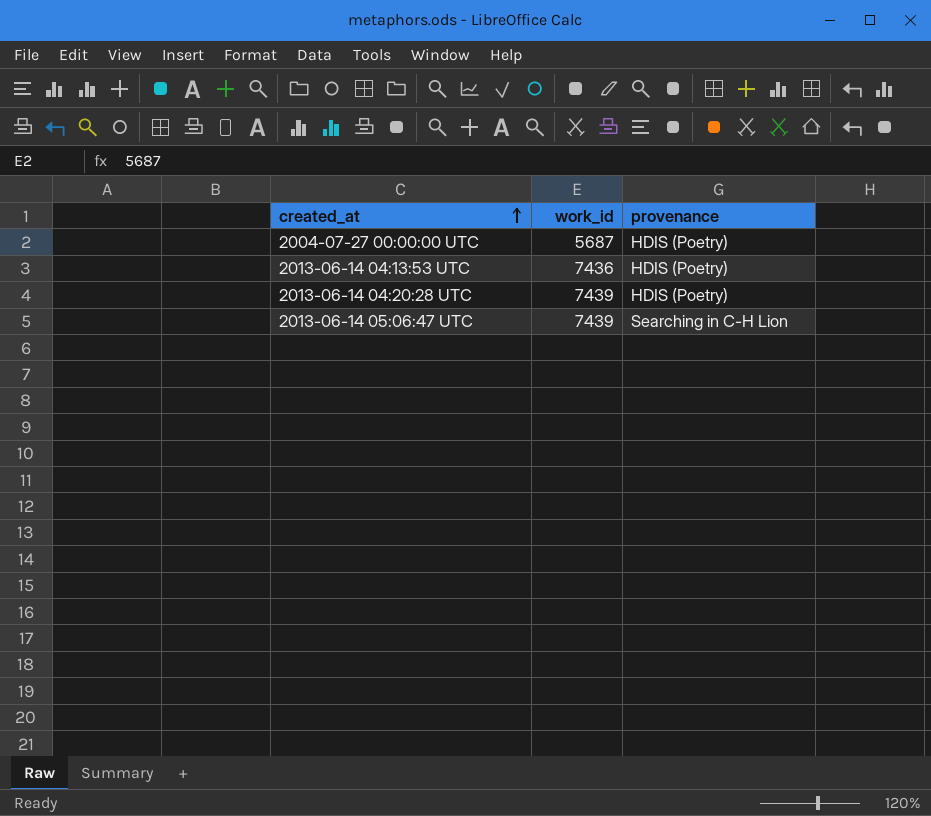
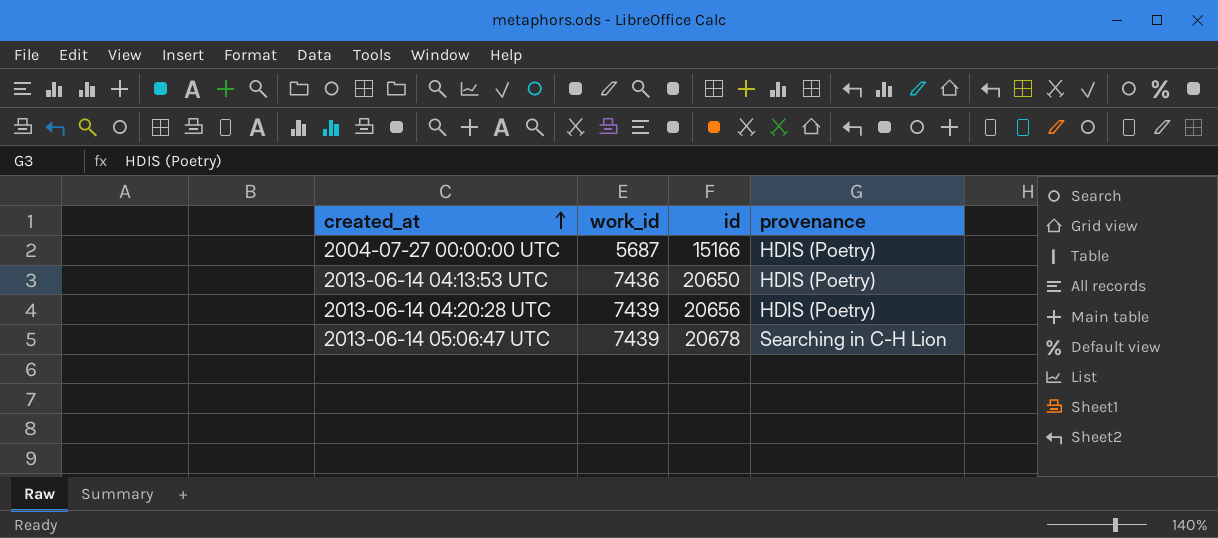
column id | position: none -> 3

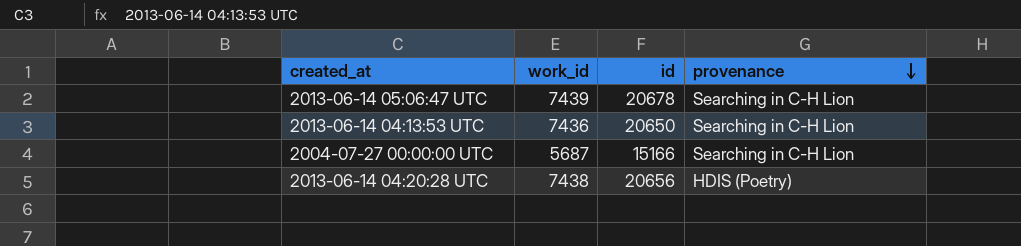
row order: created_at ascending -> provenance descending
2013-06-14 04:13:53 UTC | provenance: HDIS (Poetry) -> Searching in C-H Lion
2004-07-27 00:00:00 UTC | provenance: HDIS (Poetry) -> Searching in C-H Lion
2013-06-14 04:20:28 UTC | work_id: 7439 -> 7438

